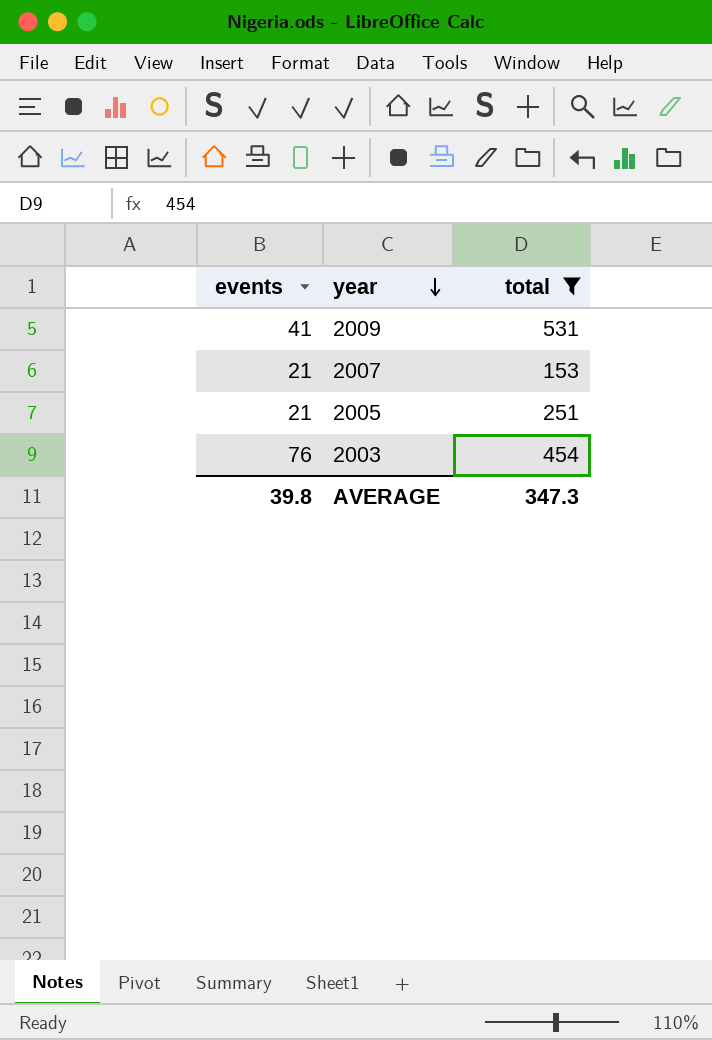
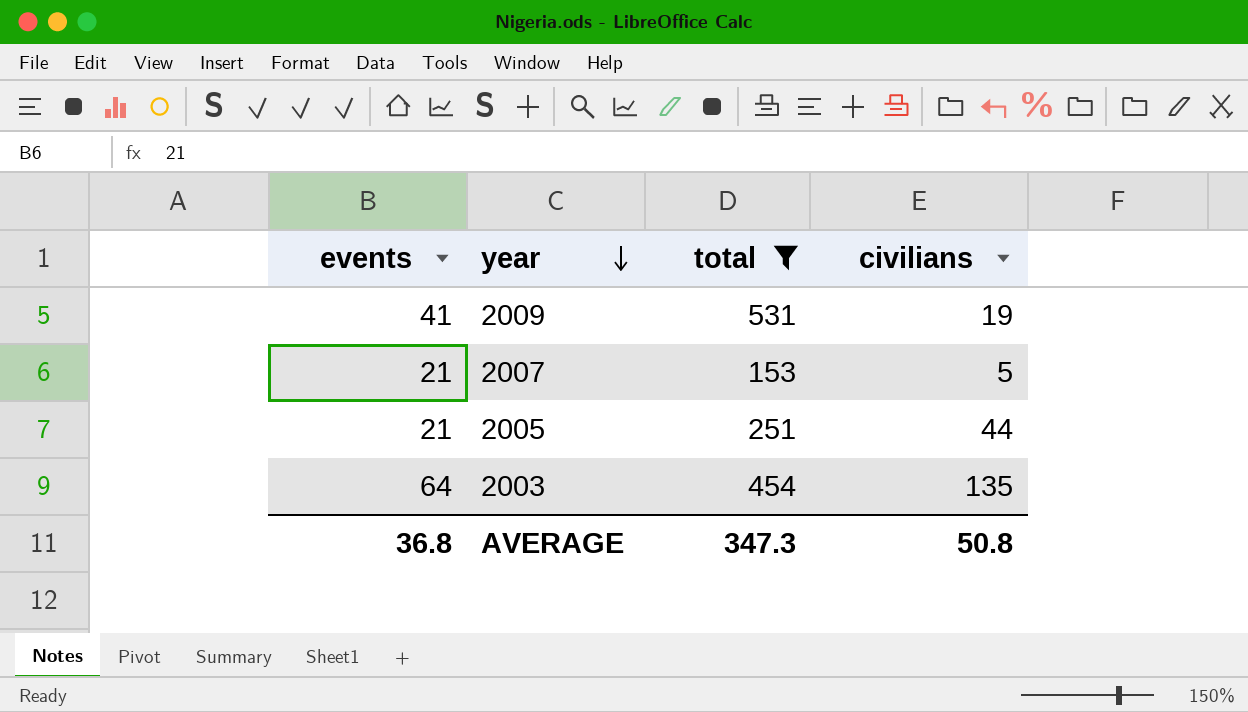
column civilians | position: none -> 4
2003 | events: 76 -> 64
AVERAGE | events: 39.8 -> 36.8

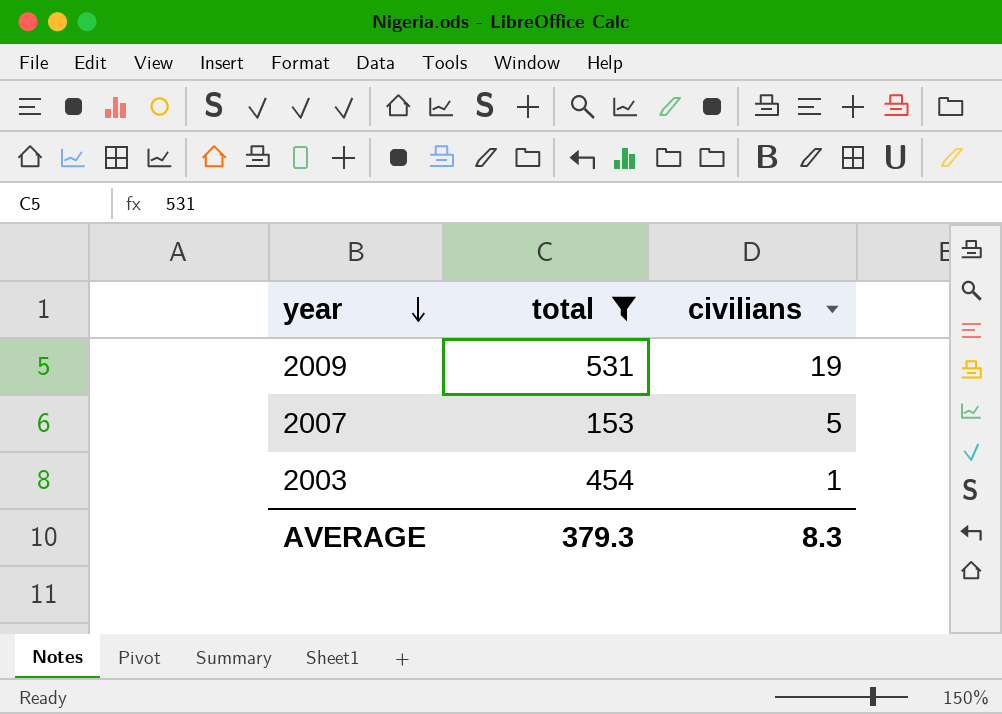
column events | position: 1 -> none
row 2005: 21 | 251 | 44 -> none
2003 | civilians: 135 -> 1
AVERAGE | total: 347.3 -> 379.3
AVERAGE | civilians: 50.8 -> 8.3

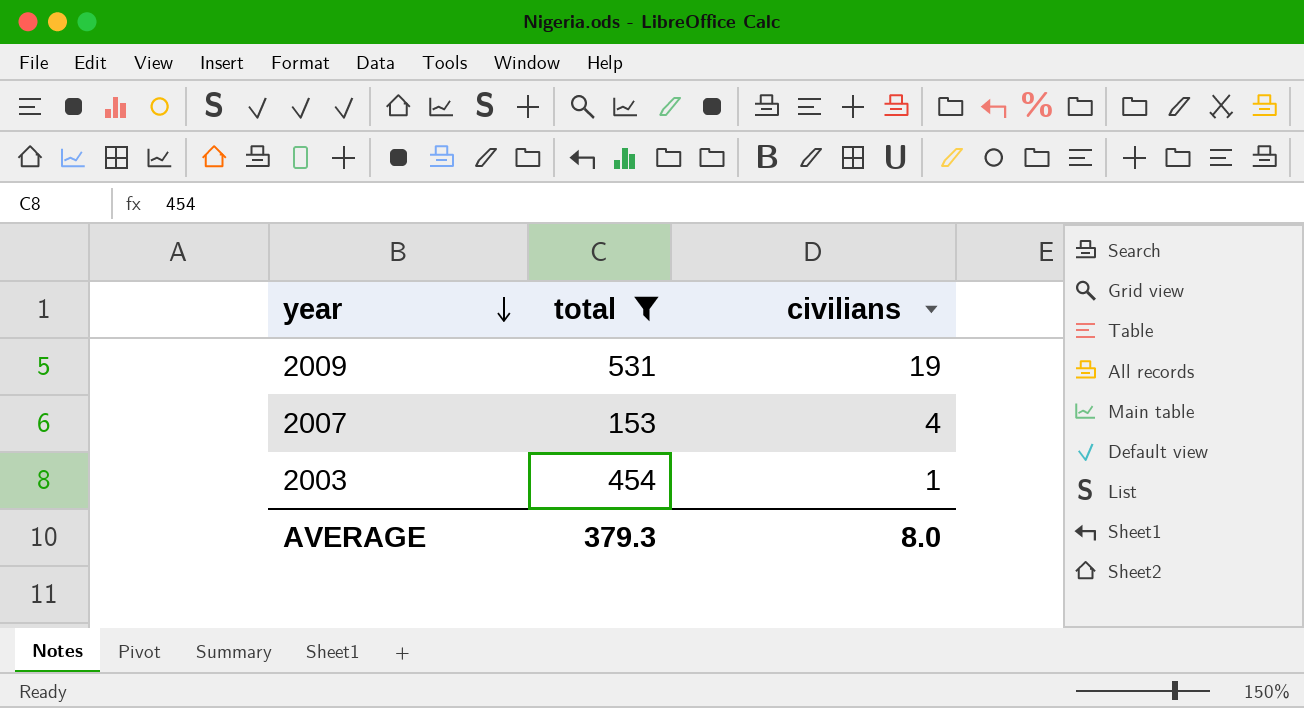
2007 | civilians: 5 -> 4
AVERAGE | civilians: 8.3 -> 8.0

